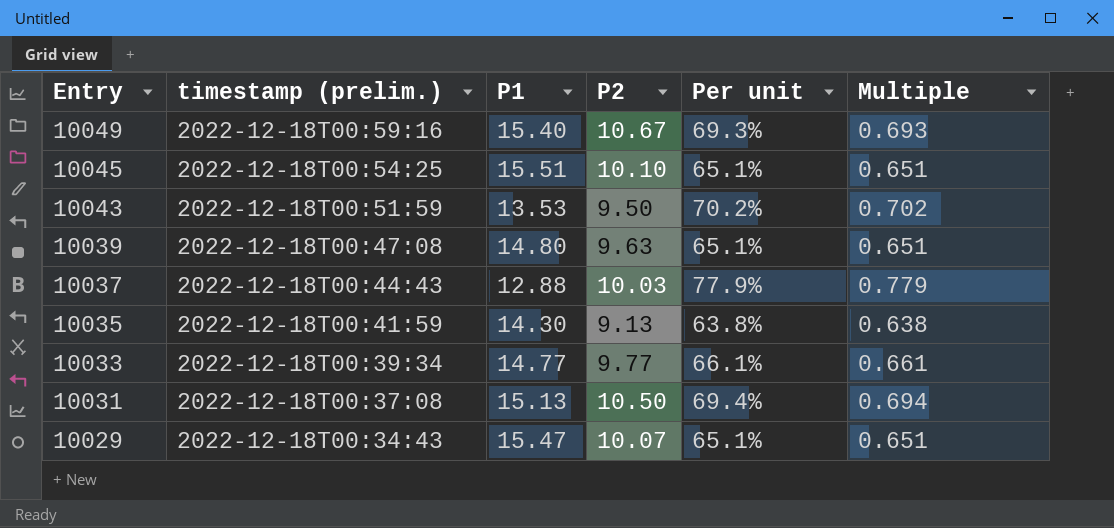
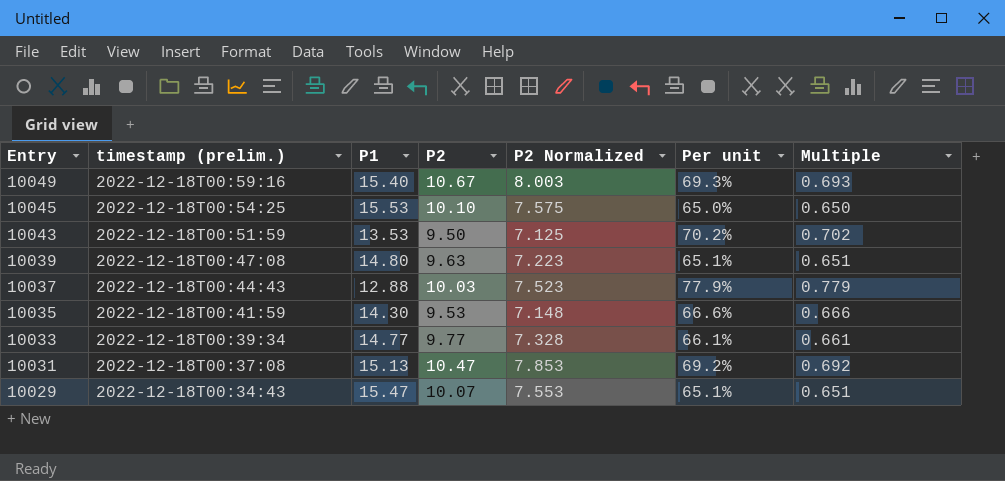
column P2 Normalized | formula: none -> [P2] * 0.75
10045 | P1: 15.51 -> 15.53
10045 | Per unit: 65.1% -> 65.0%
10045 | Multiple: 0.651 -> 0.650
10035 | P2: 9.13 -> 9.53
10035 | Per unit: 63.8% -> 66.6%
10035 | Multiple: 0.638 -> 0.666
10031 | P2: 10.50 -> 10.47
10031 | Per unit: 69.4% -> 69.2%
10031 | Multiple: 0.694 -> 0.692

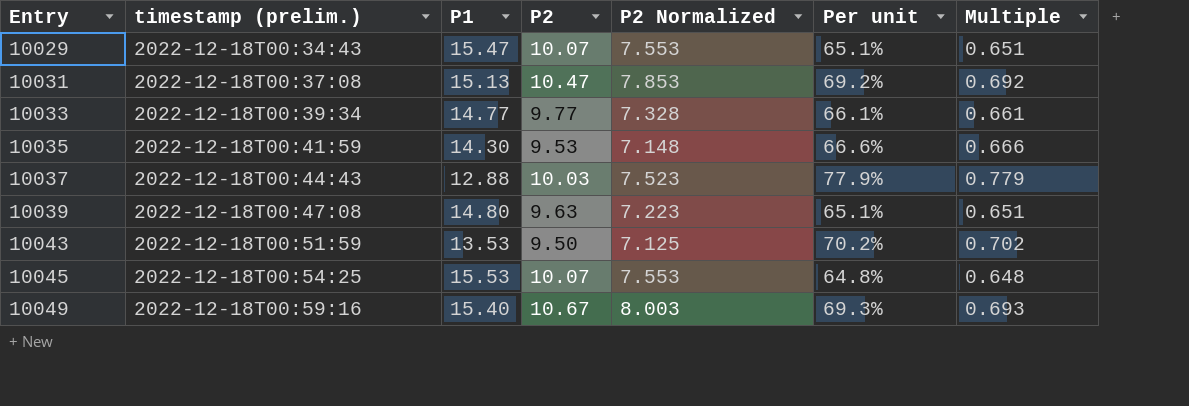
row order: Entry descending -> Entry ascending
10045 | P2: 10.10 -> 10.07
10045 | P2 Normalized: 7.575 -> 7.553
10045 | Per unit: 65.0% -> 64.8%
10045 | Multiple: 0.650 -> 0.648

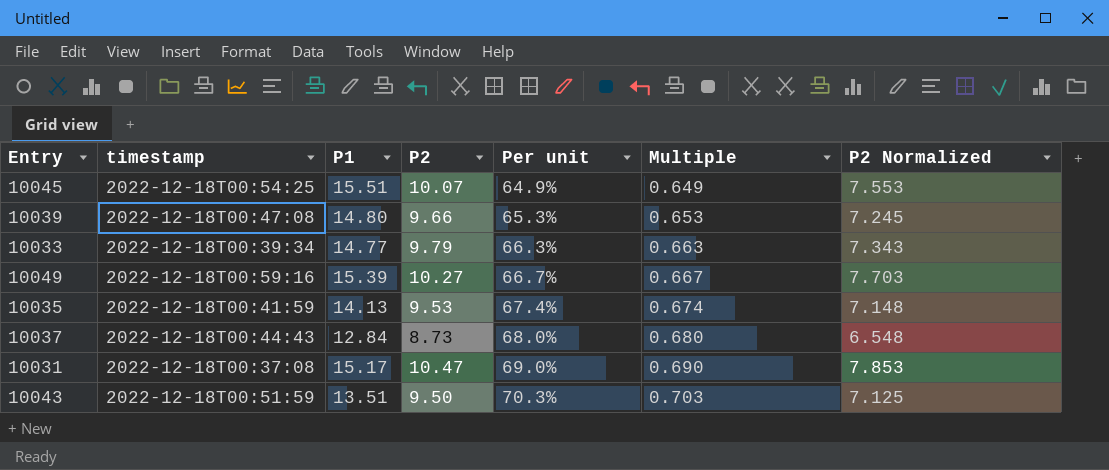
row order: Entry ascending -> Per unit ascending
column name: timestamp (prelim.) -> timestamp
column P2 Normalized | position: 5 -> 7
row 10029: 2022-12-18T00:34:43 | 15.47 | 10.07 | 7.553 | 65.1% | 0.651 -> none
10045 | P1: 15.53 -> 15.51
10045 | Per unit: 64.8% -> 64.9%
10045 | Multiple: 0.648 -> 0.649
10039 | P2: 9.63 -> 9.66
10039 | Per unit: 65.1% -> 65.3%
10039 | Multiple: 0.651 -> 0.653
10039 | P2 Normalized: 7.223 -> 7.245
10033 | P2: 9.77 -> 9.79
10033 | Per unit: 66.1% -> 66.3%
10033 | Multiple: 0.661 -> 0.663
10033 | P2 Normalized: 7.328 -> 7.343
10049 | P1: 15.40 -> 15.39
10049 | P2: 10.67 -> 10.27
10049 | Per unit: 69.3% -> 66.7%
10049 | Multiple: 0.693 -> 0.667
10049 | P2 Normalized: 8.003 -> 7.703
10035 | P1: 14.30 -> 14.13
10035 | Per unit: 66.6% -> 67.4%
10035 | Multiple: 0.666 -> 0.674
10037 | P1: 12.88 -> 12.84
10037 | P2: 10.03 -> 8.73
10037 | Per unit: 77.9% -> 68.0%
10037 | Multiple: 0.779 -> 0.680
10037 | P2 Normalized: 7.523 -> 6.548
10031 | P1: 15.13 -> 15.17
10031 | Per unit: 69.2% -> 69.0%
10031 | Multiple: 0.692 -> 0.690
10043 | P1: 13.53 -> 13.51
10043 | Per unit: 70.2% -> 70.3%
10043 | Multiple: 0.702 -> 0.703

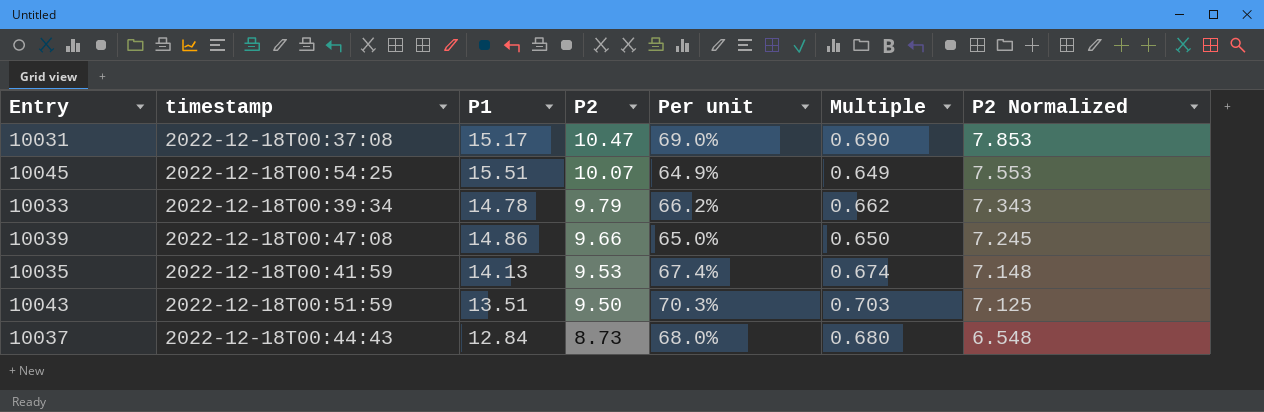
row order: Per unit ascending -> P2 descending
row 10049: 2022-12-18T00:59:16 | 15.39 | 10.27 | 66.7% | 0.667 | 7.703 -> none
10033 | P1: 14.77 -> 14.78
10033 | Per unit: 66.3% -> 66.2%
10033 | Multiple: 0.663 -> 0.662
10039 | P1: 14.80 -> 14.86
10039 | Per unit: 65.3% -> 65.0%
10039 | Multiple: 0.653 -> 0.650

